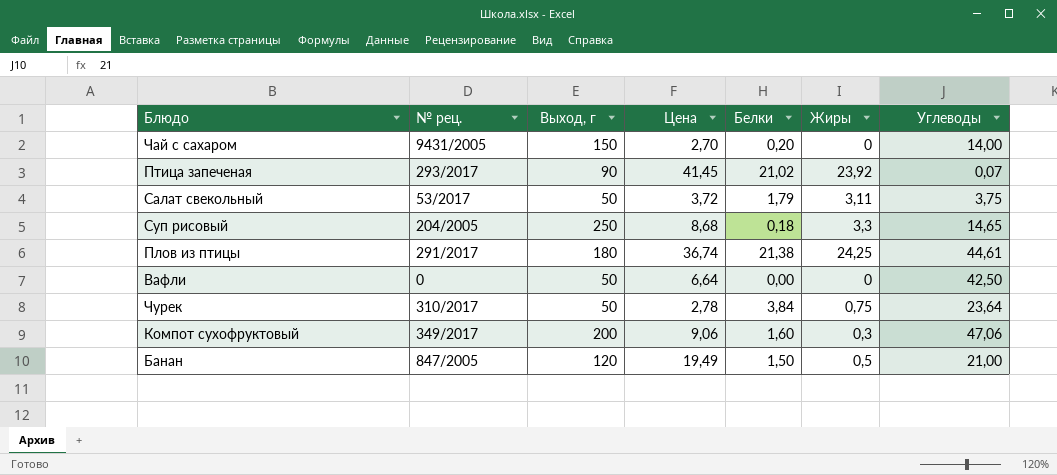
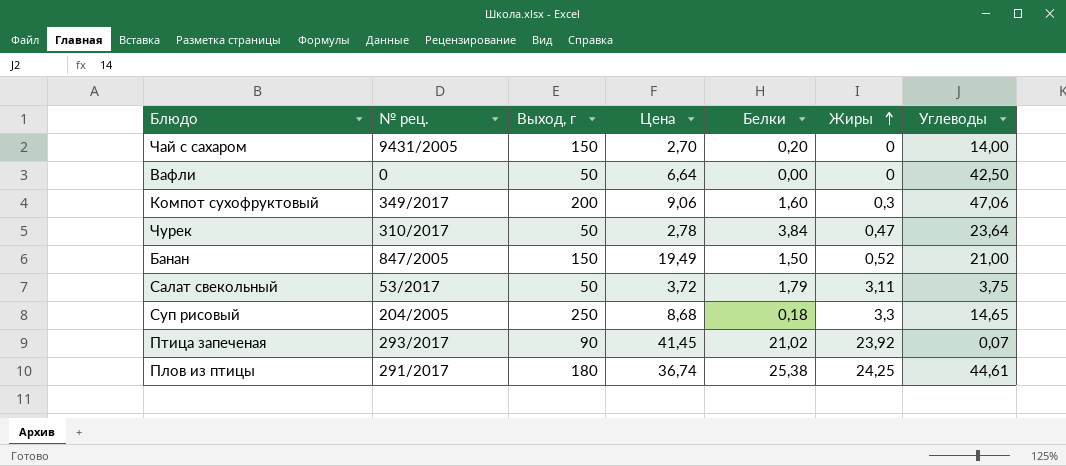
row order: none -> Жиры ascending
Чурек | Жиры: 0,75 -> 0,47
Банан | Выход, г: 120 -> 150
Банан | Жиры: 0,5 -> 0,52
Плов из птицы | Белки: 21,38 -> 25,38

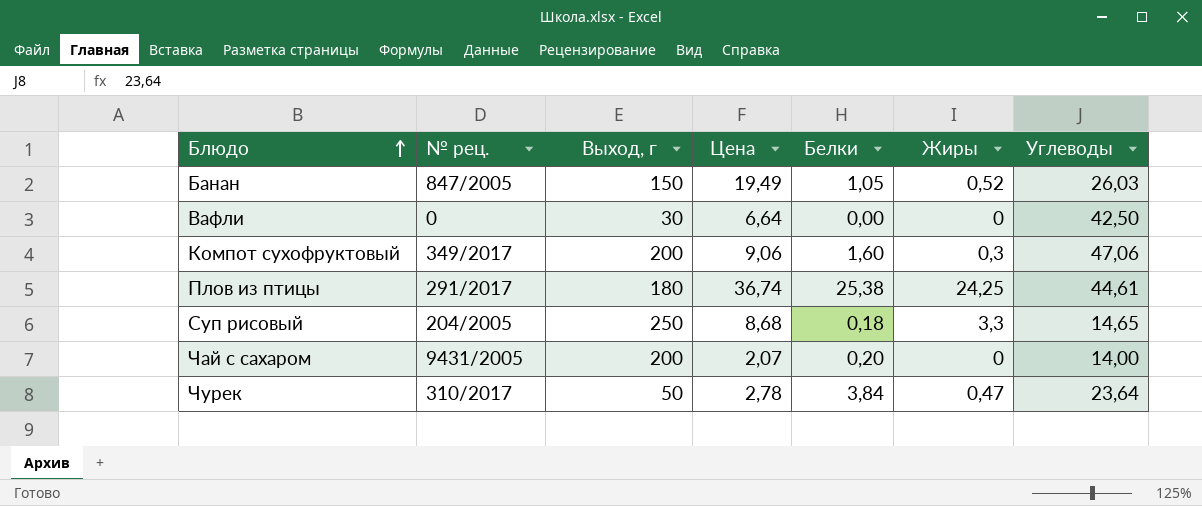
row order: Жиры ascending -> Блюдо ascending
row Салат свекольный: 53/2017 | 50 | 3,72 | 1,79 | 3,11 | 3,75 -> none
row Птица запеченая: 293/2017 | 90 | 41,45 | 21,02 | 23,92 | 0,07 -> none
Банан | Белки: 1,50 -> 1,05
Банан | Углеводы: 21,00 -> 26,03
Вафли | Выход, г: 50 -> 30
Чай с сахаром | Выход, г: 150 -> 200
Чай с сахаром | Цена: 2,70 -> 2,07

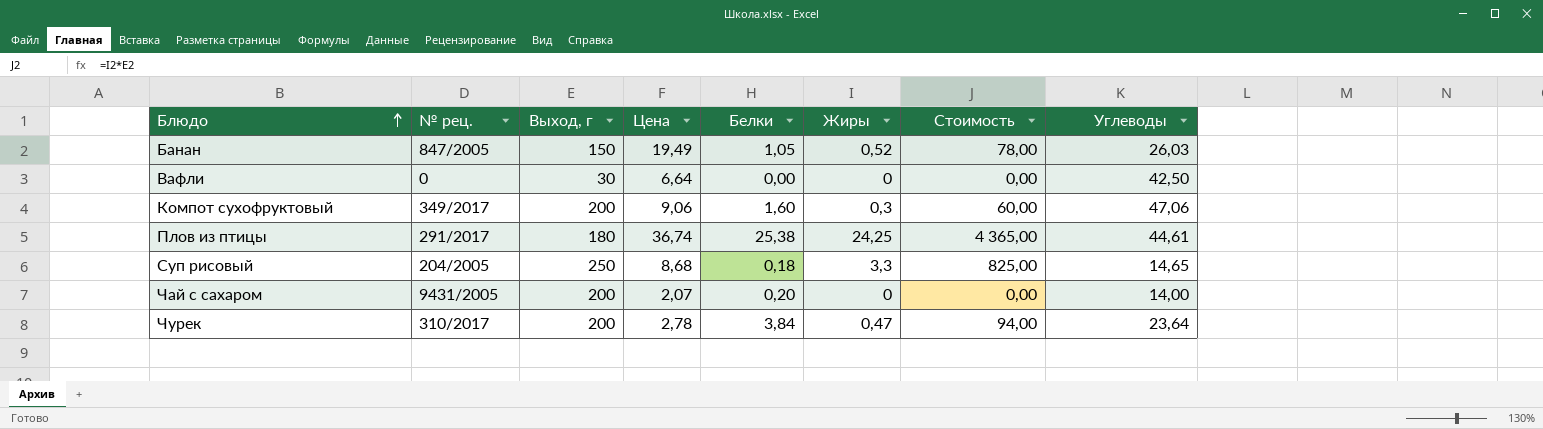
column Стоимость | formula: none -> [Выход, г] * [Жиры]
Чурек | Выход, г: 50 -> 200

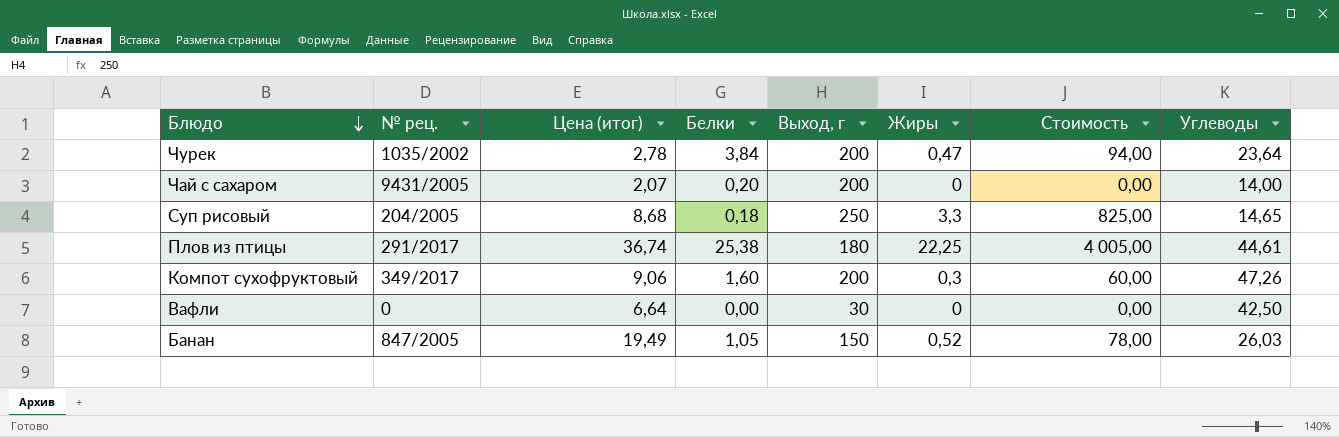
row order: Блюдо ascending -> Блюдо descending
column name: Цена -> Цена (итог)
column Выход, г | position: 3 -> 5
Чурек | № рец.: 310/2017 -> 1035/2002
Плов из птицы | Жиры: 24,25 -> 22,25
Плов из птицы | Стоимость: 4 365,00 -> 4 005,00
Компот сухофруктовый | Углеводы: 47,06 -> 47,26

